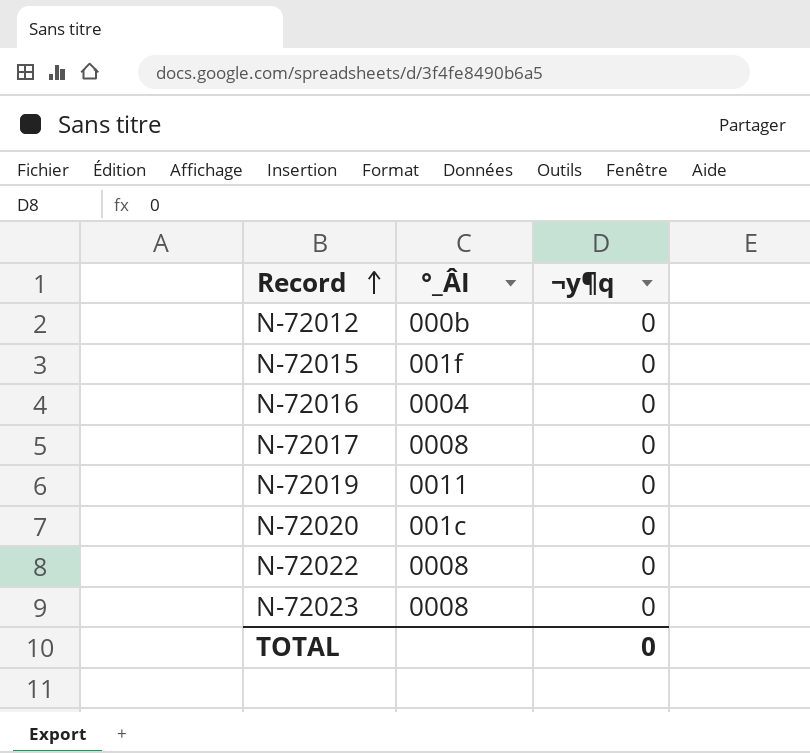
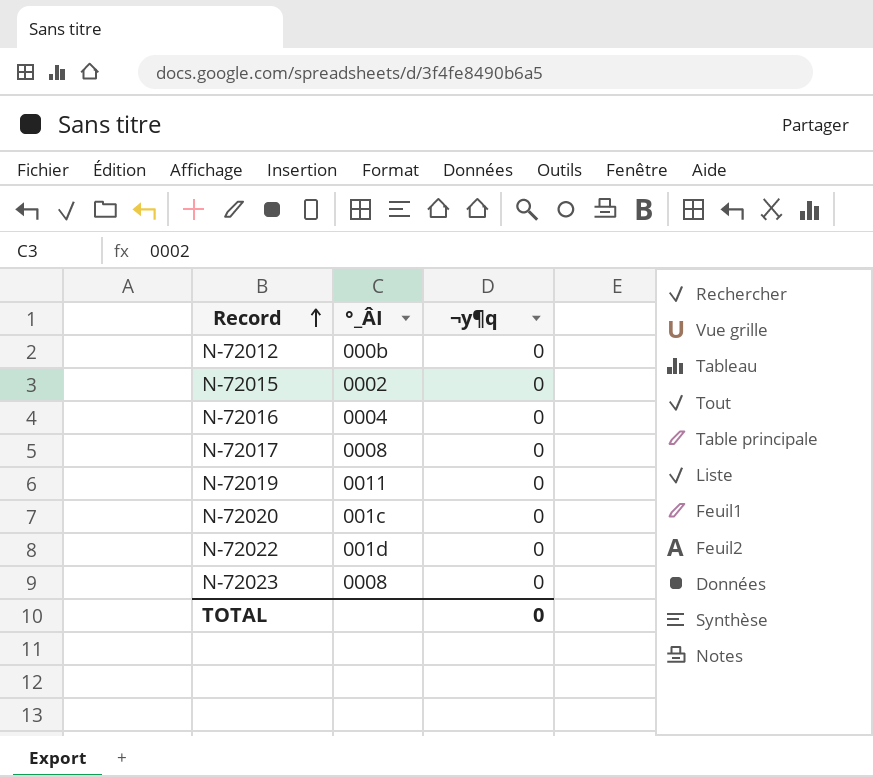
N-72015 | °_ÂI: 001f -> 0002
N-72022 | °_ÂI: 0008 -> 001d

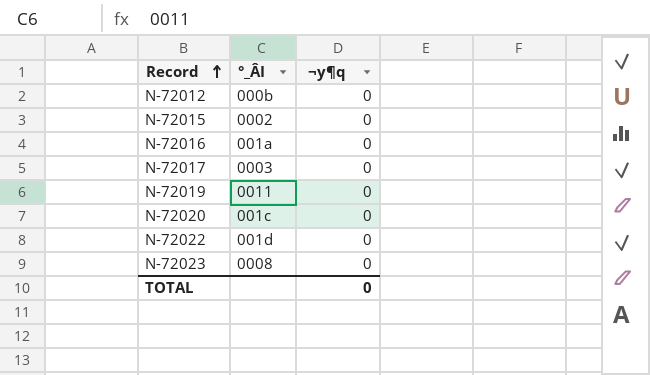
N-72016 | °_ÂI: 0004 -> 001a
N-72017 | °_ÂI: 0008 -> 0003

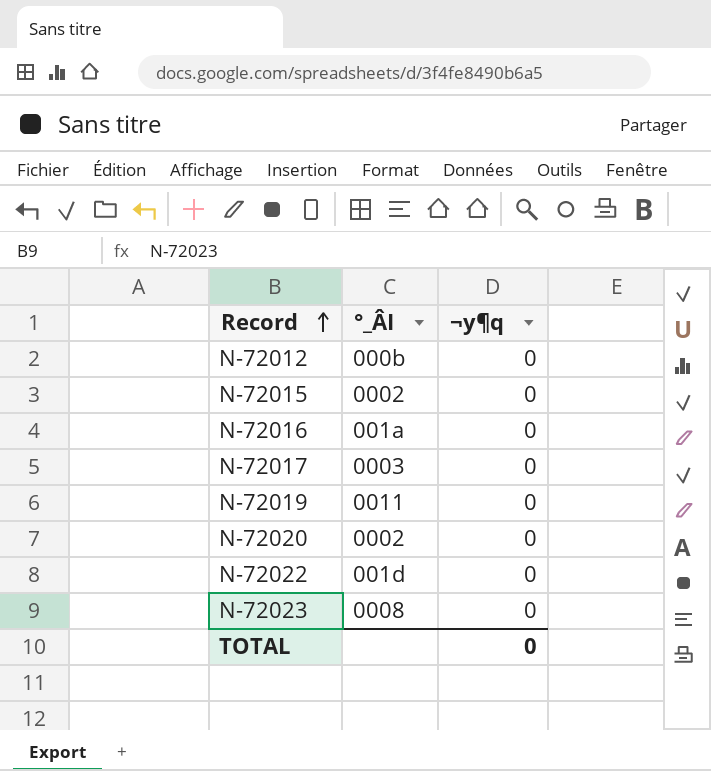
N-72020 | °_ÂI: 001c -> 0002

